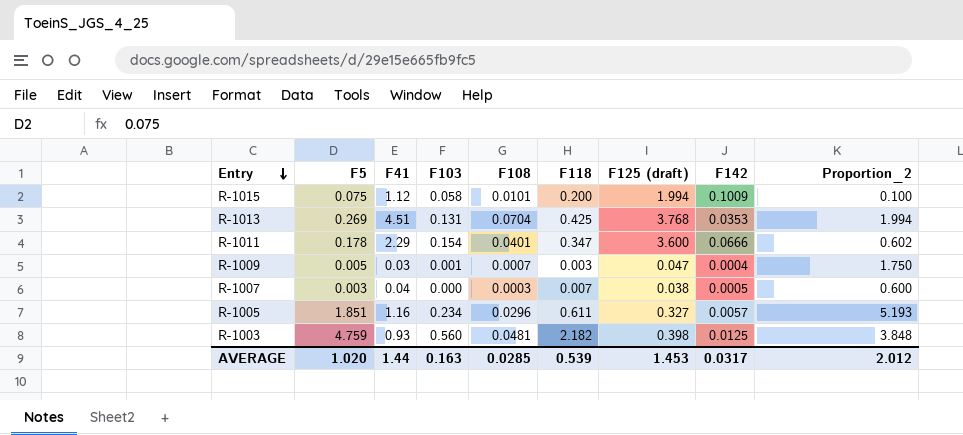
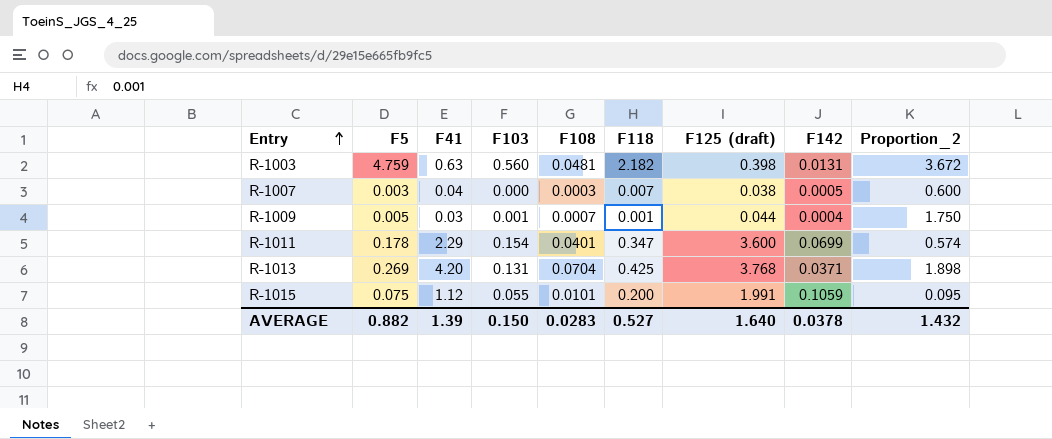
row order: Entry descending -> Entry ascending
row R-1005: 1.851 | 1.16 | 0.234 | 0.0296 | 0.611 | 0.327 | 0.0057 | 5.193 -> none
R-1003 | F41: 0.93 -> 0.63
R-1003 | F142: 0.0125 -> 0.0131
R-1003 | Proportion_2: 3.848 -> 3.672
R-1009 | F118: 0.003 -> 0.001
R-1009 | F125 (draft): 0.047 -> 0.044
R-1011 | F142: 0.0666 -> 0.0699
R-1011 | Proportion_2: 0.602 -> 0.574
R-1013 | F41: 4.51 -> 4.20
R-1013 | F142: 0.0353 -> 0.0371
R-1013 | Proportion_2: 1.994 -> 1.898
R-1015 | F103: 0.058 -> 0.055
R-1015 | F125 (draft): 1.994 -> 1.991
R-1015 | F142: 0.1009 -> 0.1059
R-1015 | Proportion_2: 0.100 -> 0.095
AVERAGE | F5: 1.020 -> 0.882
AVERAGE | F41: 1.44 -> 1.39
AVERAGE | F103: 0.163 -> 0.150
AVERAGE | F108: 0.0285 -> 0.0283
AVERAGE | F118: 0.539 -> 0.527
AVERAGE | F125 (draft): 1.453 -> 1.640
AVERAGE | F142: 0.0317 -> 0.0378
AVERAGE | Proportion_2: 2.012 -> 1.432

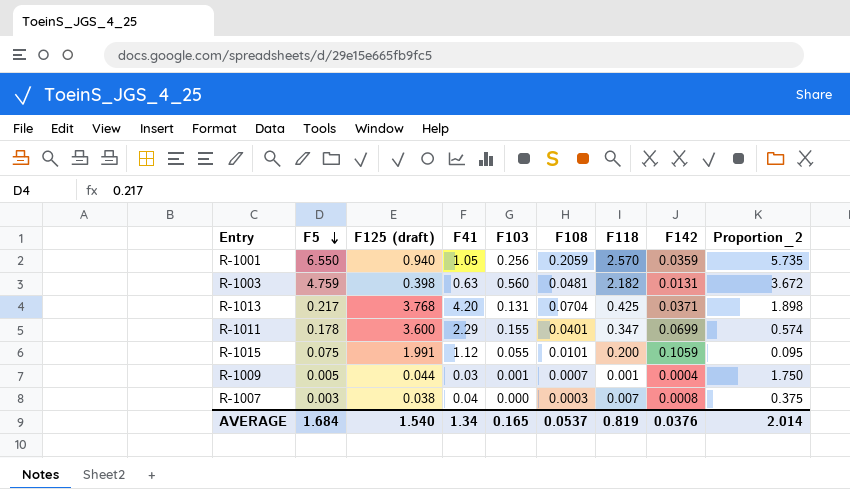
row order: Entry ascending -> F5 descending
column F125 (draft) | position: 7 -> 3
row R-1001: none -> 6.550 | 0.940 | 1.05 | 0.256 | 0.2059 | 2.570 | 0.0359 | 5.735
R-1013 | F5: 0.269 -> 0.217
R-1011 | F103: 0.154 -> 0.155
R-1007 | F142: 0.0005 -> 0.0008
R-1007 | Proportion_2: 0.600 -> 0.375
AVERAGE | F5: 0.882 -> 1.684
AVERAGE | F125 (draft): 1.640 -> 1.540
AVERAGE | F41: 1.39 -> 1.34
AVERAGE | F103: 0.150 -> 0.165
AVERAGE | F108: 0.0283 -> 0.0537
AVERAGE | F118: 0.527 -> 0.819
AVERAGE | F142: 0.0378 -> 0.0376
AVERAGE | Proportion_2: 1.432 -> 2.014

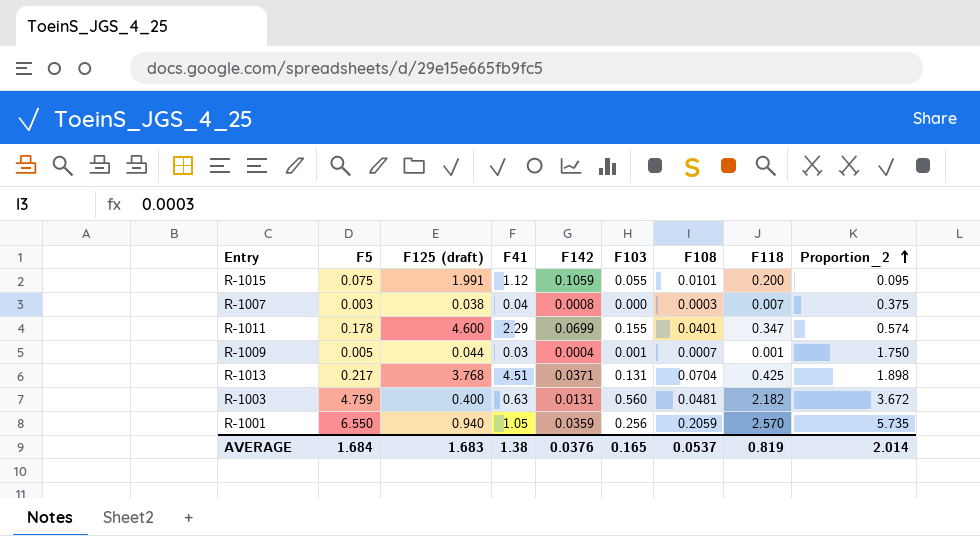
row order: F5 descending -> Proportion_2 ascending
column F142 | position: 8 -> 5
R-1011 | F125 (draft): 3.600 -> 4.600
R-1013 | F41: 4.20 -> 4.51
R-1003 | F125 (draft): 0.398 -> 0.400
AVERAGE | F125 (draft): 1.540 -> 1.683
AVERAGE | F41: 1.34 -> 1.38

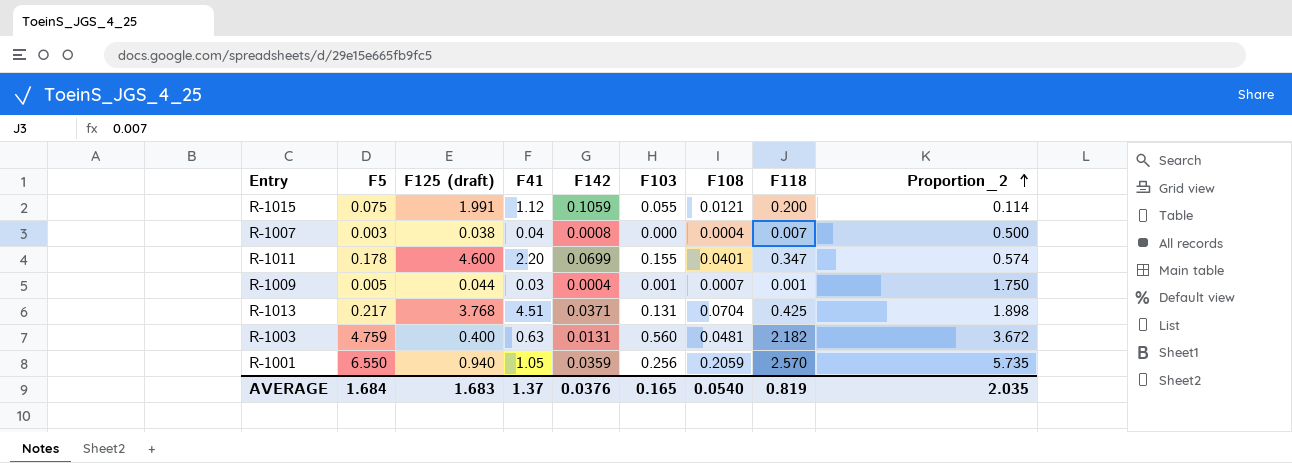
R-1015 | F108: 0.0101 -> 0.0121
R-1015 | Proportion_2: 0.095 -> 0.114
R-1007 | F108: 0.0003 -> 0.0004
R-1007 | Proportion_2: 0.375 -> 0.500
R-1011 | F41: 2.29 -> 2.20
AVERAGE | F41: 1.38 -> 1.37
AVERAGE | F108: 0.0537 -> 0.0540
AVERAGE | Proportion_2: 2.014 -> 2.035

